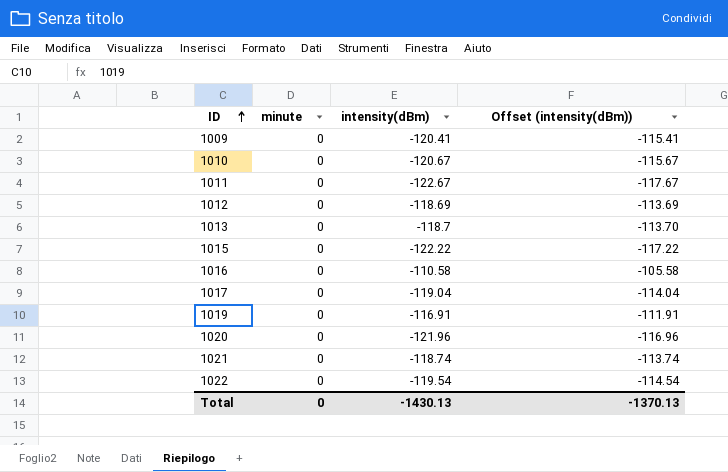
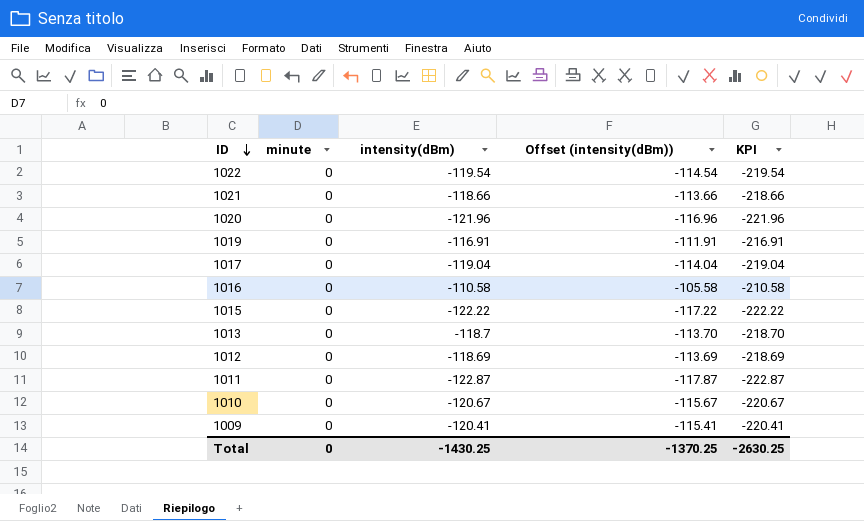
row order: ID ascending -> ID descending
column KPI | formula: none -> [intensity(dBm)] - 100
1021 | intensity(dBm): -118.74 -> -118.66
1021 | Offset (intensity(dBm)): -113.74 -> -113.66
1011 | intensity(dBm): -122.67 -> -122.87
1011 | Offset (intensity(dBm)): -117.67 -> -117.87
Total | intensity(dBm): -1430.13 -> -1430.25
Total | Offset (intensity(dBm)): -1370.13 -> -1370.25

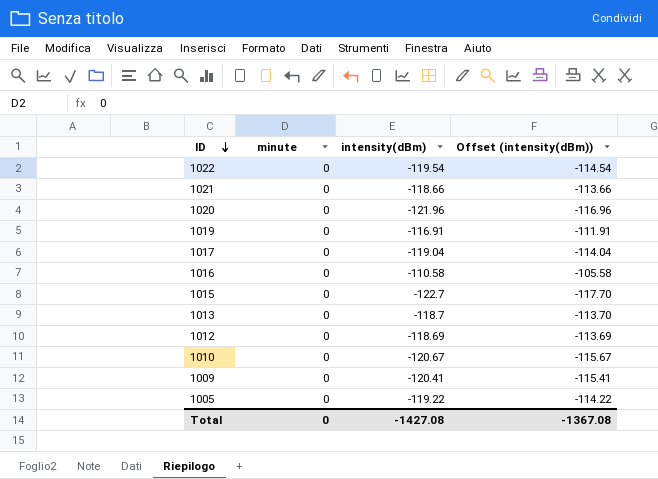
column KPI | formula: [intensity(dBm)] - 100 -> none
row 1011: 0 | -122.87 | -117.87 | -222.87 -> none
1015 | intensity(dBm): -122.22 -> -122.7
1015 | Offset (intensity(dBm)): -117.22 -> -117.70
row 1005: none -> 0 | -119.22 | -114.22
Total | intensity(dBm): -1430.25 -> -1427.08
Total | Offset (intensity(dBm)): -1370.25 -> -1367.08

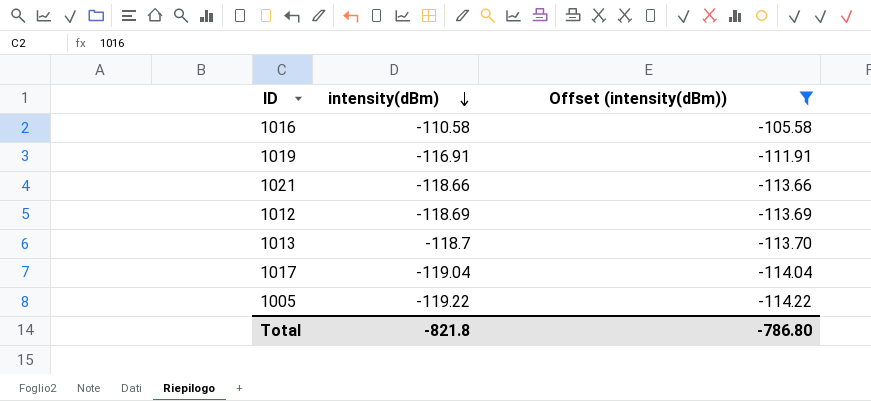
filter: none -> Offset (intensity(dBm)) >= -114.22
row order: ID descending -> intensity(dBm) descending
column minute | position: 2 -> none
Total | intensity(dBm): -1427.08 -> -821.8
Total | Offset (intensity(dBm)): -1367.08 -> -786.80

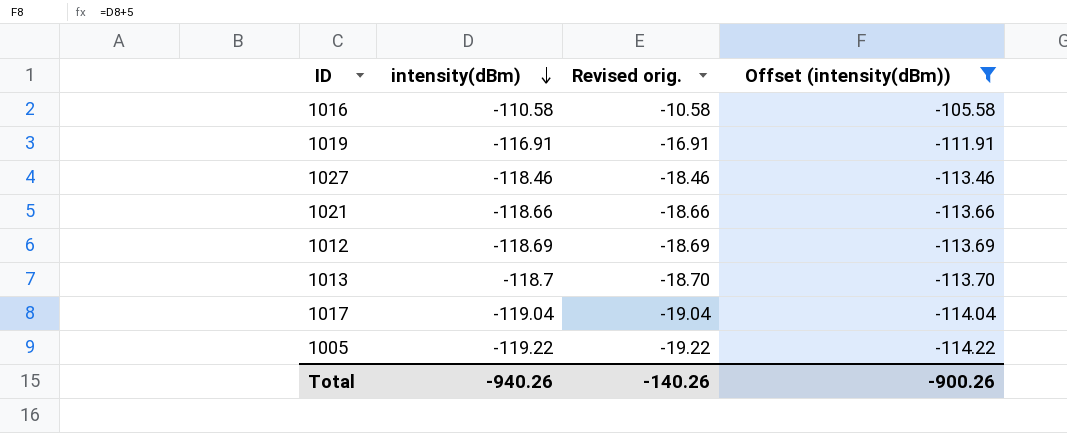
column Revised orig. | formula: none -> [intensity(dBm)] + 100
row 1027: none -> -118.46 | -18.46 | -113.46
Total | intensity(dBm): -821.8 -> -940.26
Total | Offset (intensity(dBm)): -786.80 -> -900.26

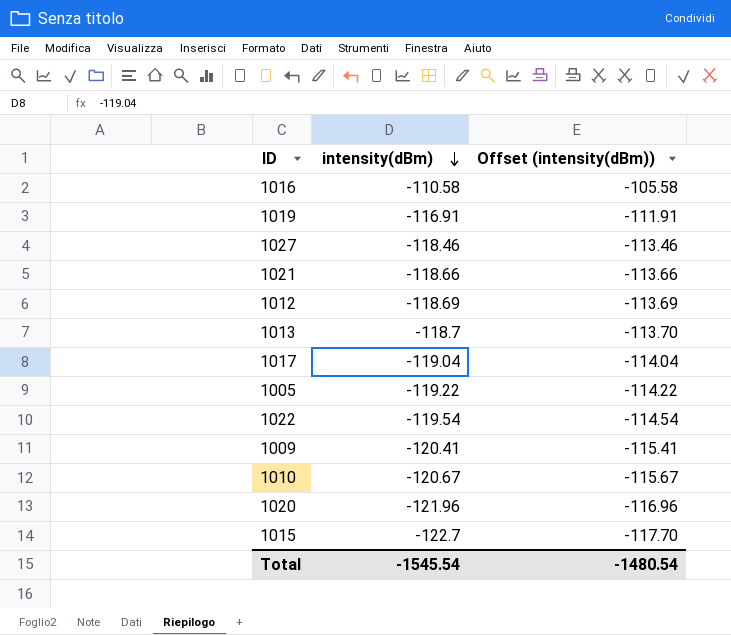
filter: Offset (intensity(dBm)) >= -114.22 -> none
column Revised orig. | formula: [intensity(dBm)] + 100 -> none
Total | intensity(dBm): -940.26 -> -1545.54
Total | Offset (intensity(dBm)): -900.26 -> -1480.54

